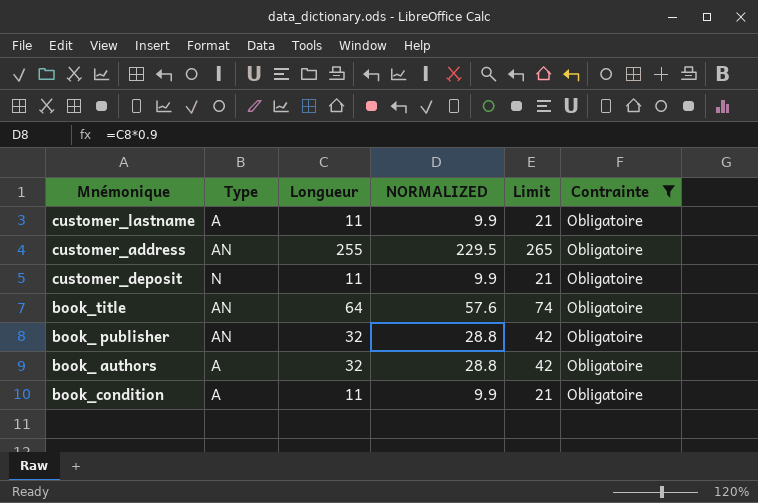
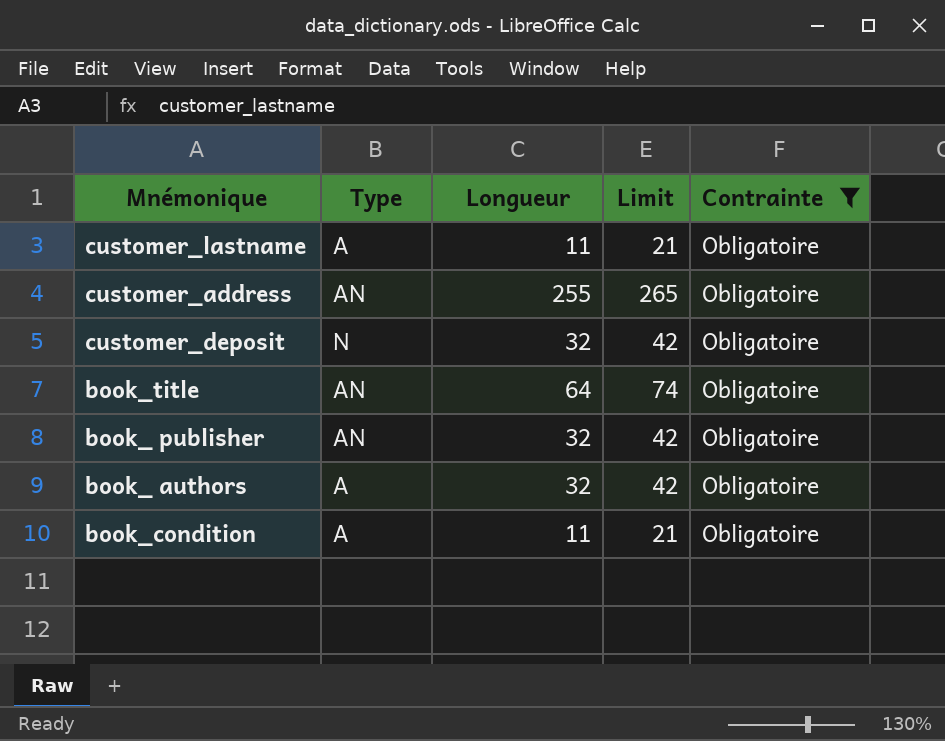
column NORMALIZED | formula: [Longueur] * 0.9 -> none
customer_deposit | Longueur: 11 -> 32
customer_deposit | Limit: 21 -> 42

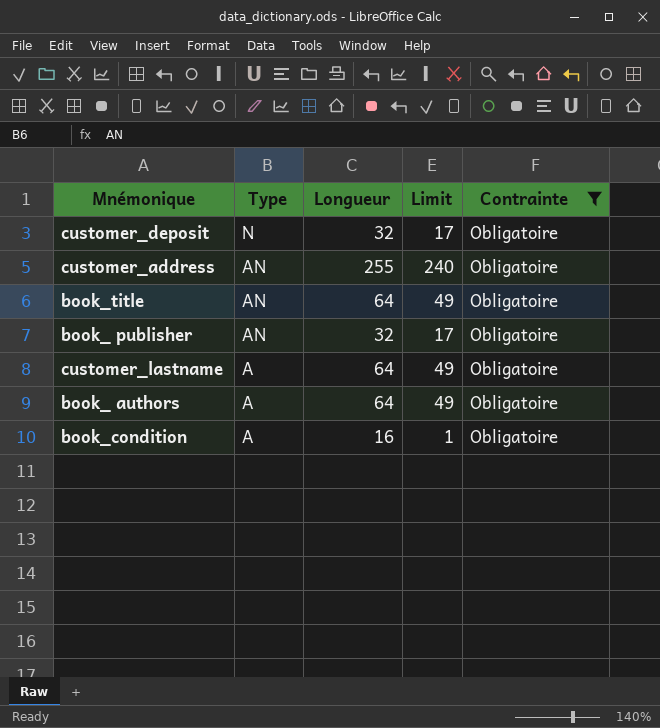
row order: none -> Type descending
column Limit | formula: [Longueur] + 10 -> [Longueur] - 15
customer_lastname | Longueur: 11 -> 64
book_ authors | Longueur: 32 -> 64
book_condition | Longueur: 11 -> 16

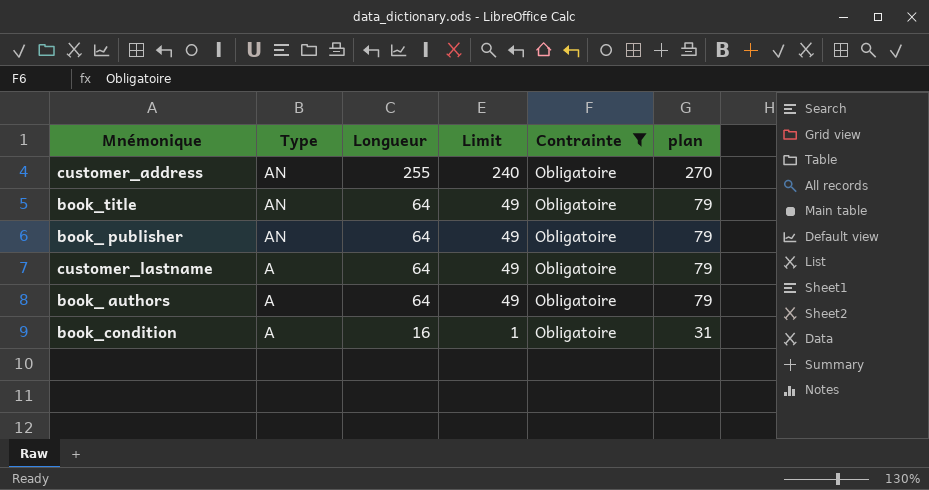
column plan | formula: none -> [Longueur] + 15
row customer_deposit: N | 32 | 17 | Obligatoire -> none
book_ publisher | Longueur: 32 -> 64
book_ publisher | Limit: 17 -> 49

